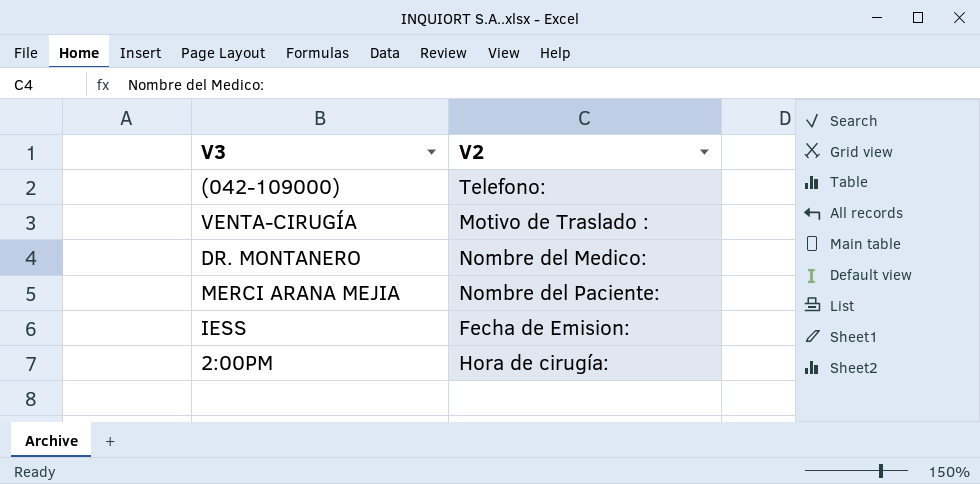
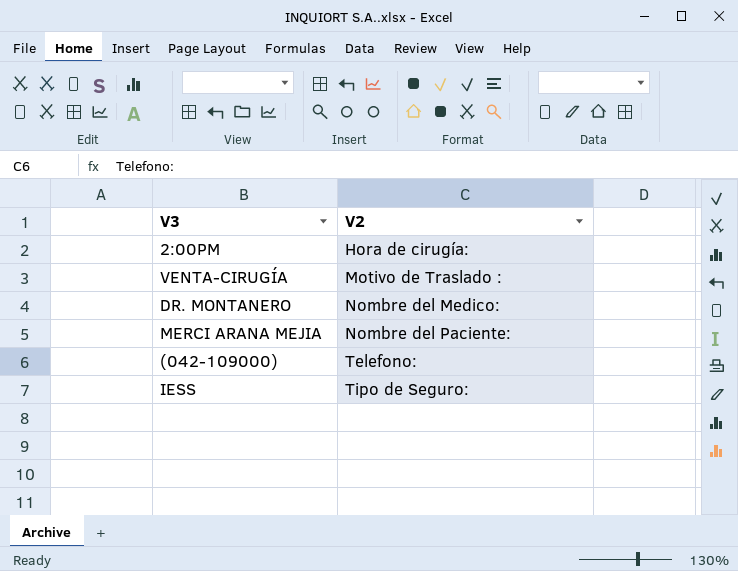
row order: none -> V2 ascending
IESS | V2: Fecha de Emision: -> Tipo de Seguro:

